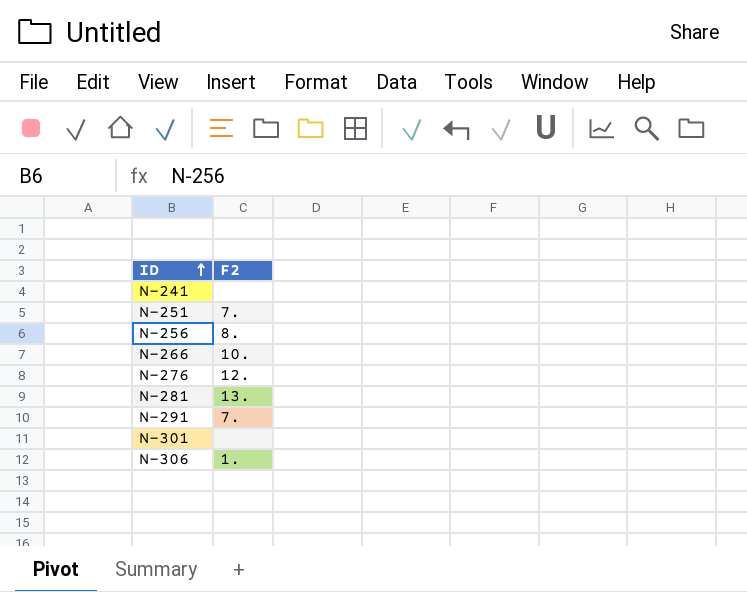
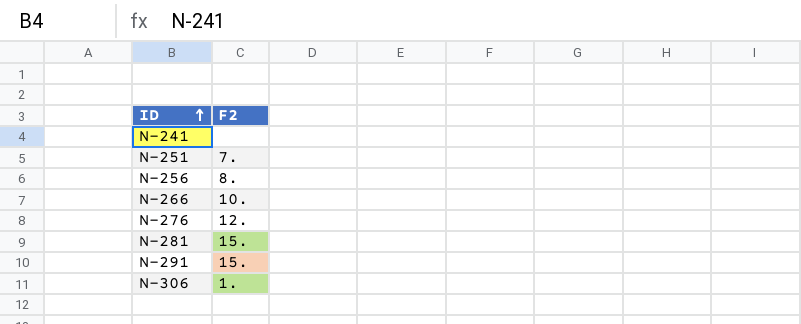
row N-301: none -> none
N-281 | F2: 13. -> 15.
N-291 | F2: 7. -> 15.

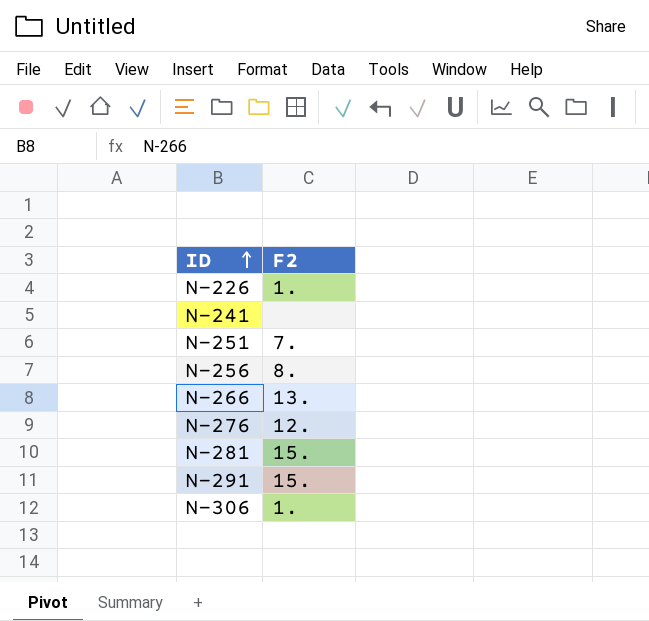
row N-226: none -> 1.
N-266 | F2: 10. -> 13.

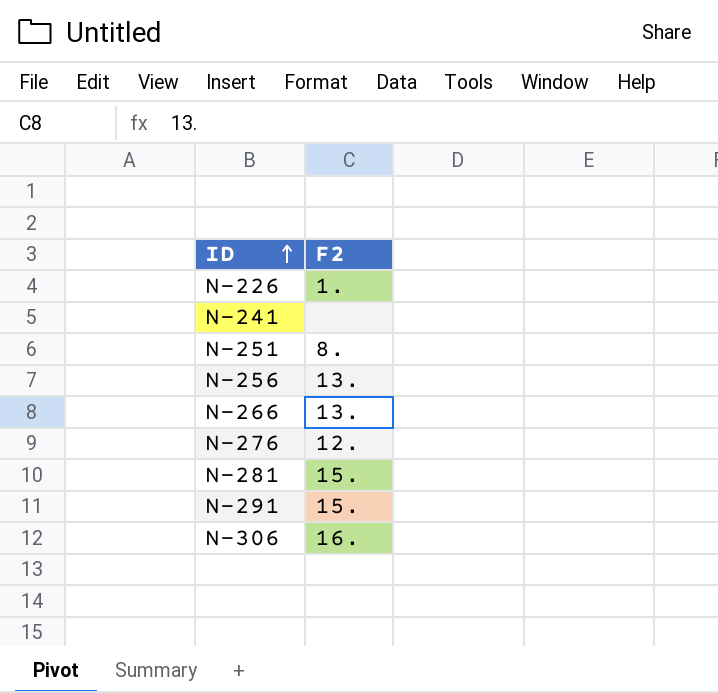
N-251 | F2: 7. -> 8.
N-256 | F2: 8. -> 13.
N-306 | F2: 1. -> 16.

